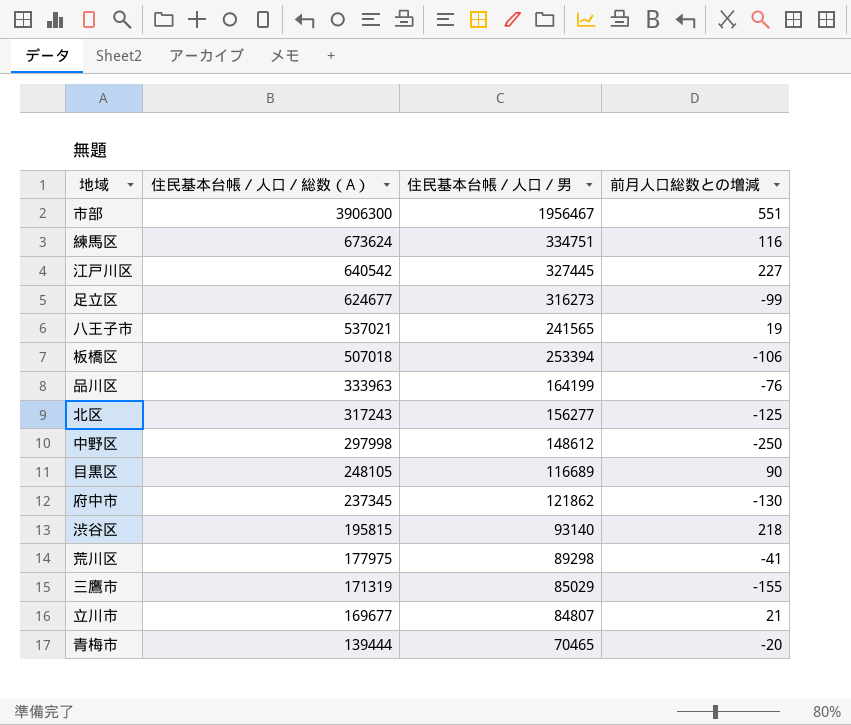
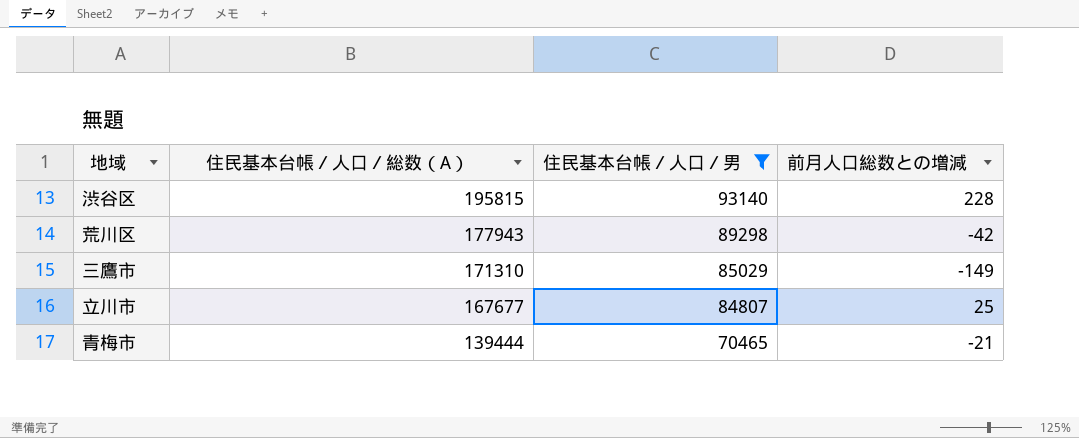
filter: none -> 住民基本台帳／人口／男 <= 93140
渋谷区 | 前月人口総数との増減: 218 -> 228
荒川区 | 住民基本台帳／人口／総数（A）: 177975 -> 177943
荒川区 | 前月人口総数との増減: -41 -> -42
三鷹市 | 住民基本台帳／人口／総数（A）: 171319 -> 171310
三鷹市 | 前月人口総数との増減: -155 -> -149
立川市 | 住民基本台帳／人口／総数（A）: 169677 -> 167677
立川市 | 前月人口総数との増減: 21 -> 25
青梅市 | 前月人口総数との増減: -20 -> -21

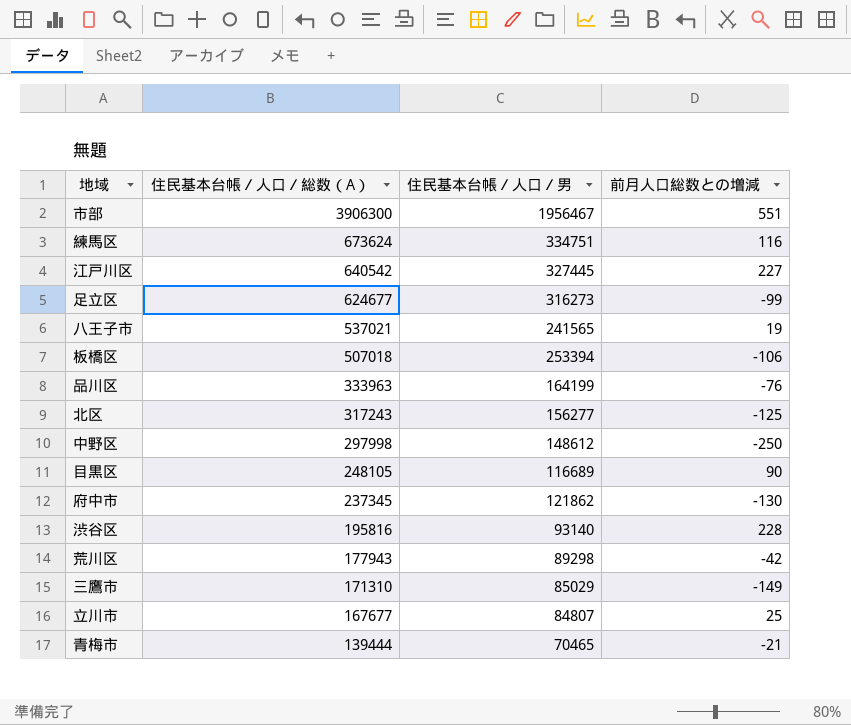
filter: 住民基本台帳／人口／男 <= 93140 -> none
渋谷区 | 住民基本台帳／人口／総数（A）: 195815 -> 195816

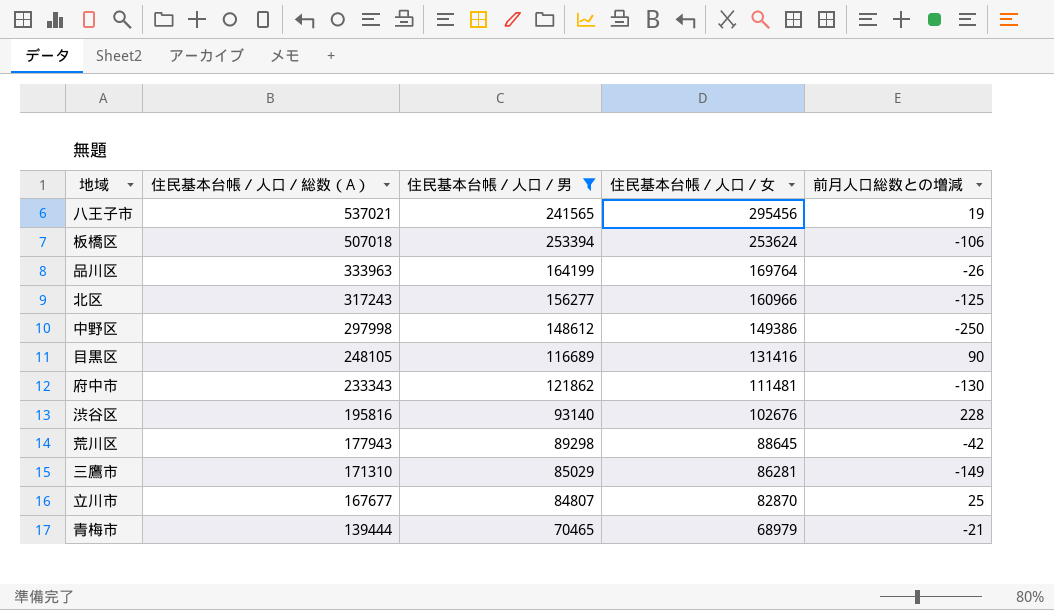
filter: none -> 住民基本台帳／人口／男 <= 253394
column 住民基本台帳／人口／女 | formula: none -> [住民基本台帳／人口／総数（A）] - [住民基本台帳／人口／男]
品川区 | 前月人口総数との増減: -76 -> -26
府中市 | 住民基本台帳／人口／総数（A）: 237345 -> 233343

